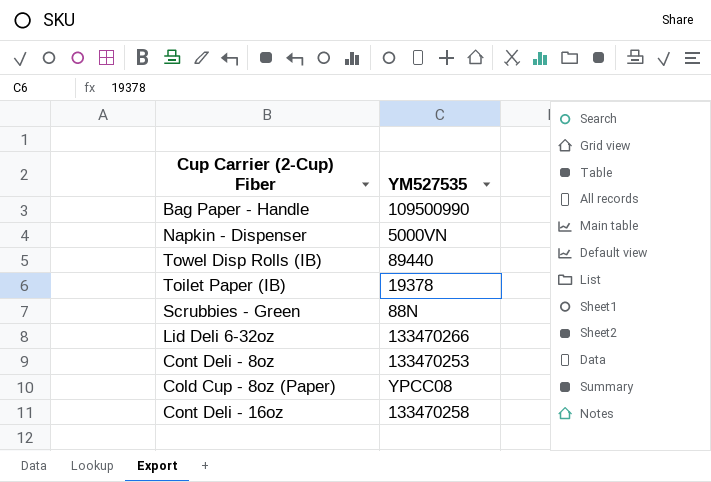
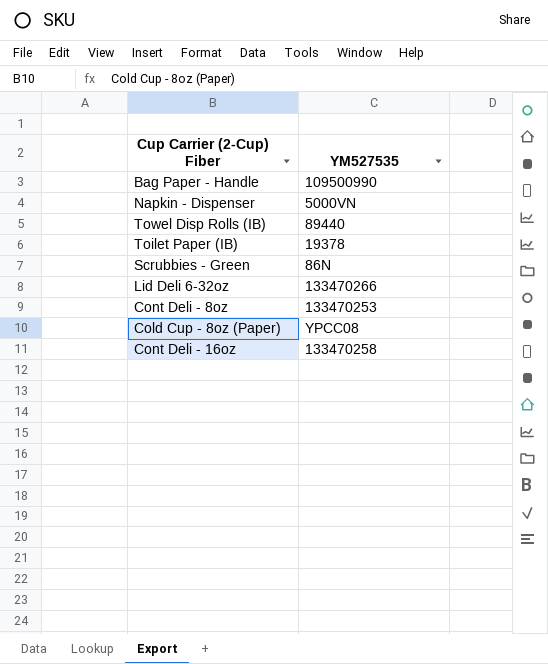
Scrubbies - Green | YM527535: 88N -> 86N

